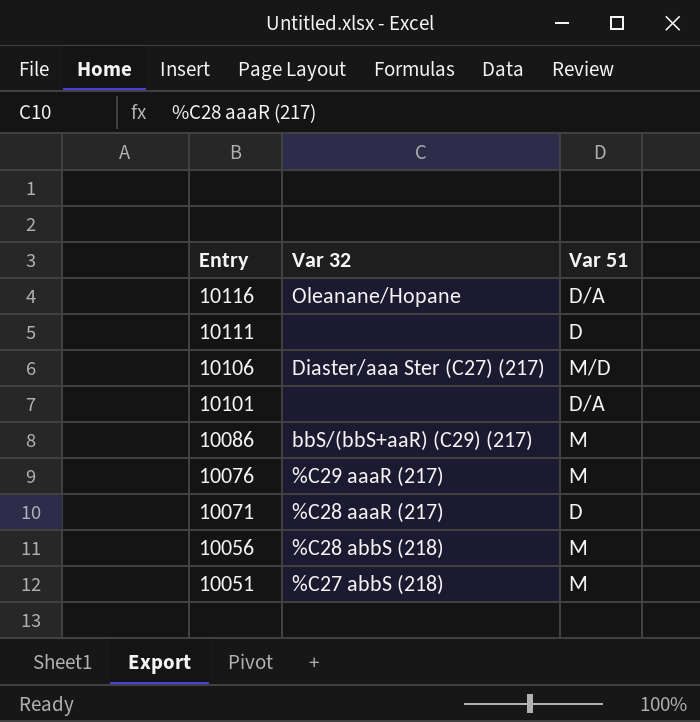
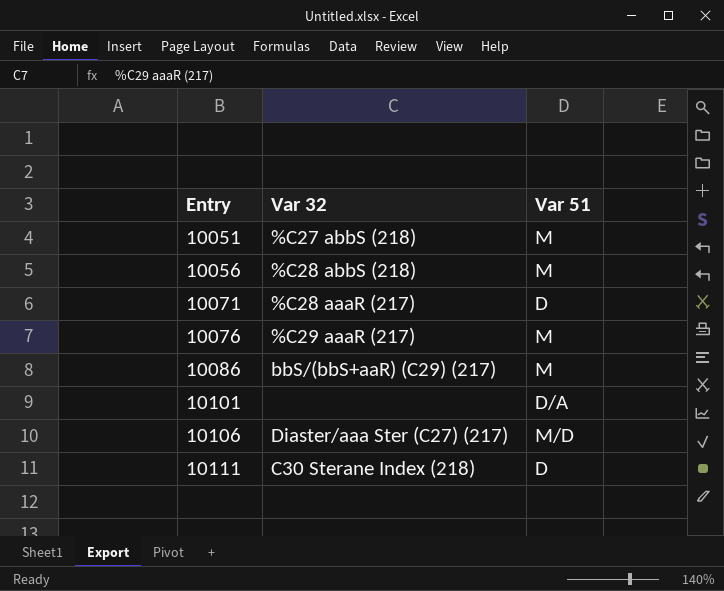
row order: Entry descending -> Entry ascending
row 10116: Oleanane/Hopane | D/A -> none
10111 | Var 32: none -> C30 Sterane Index (218)

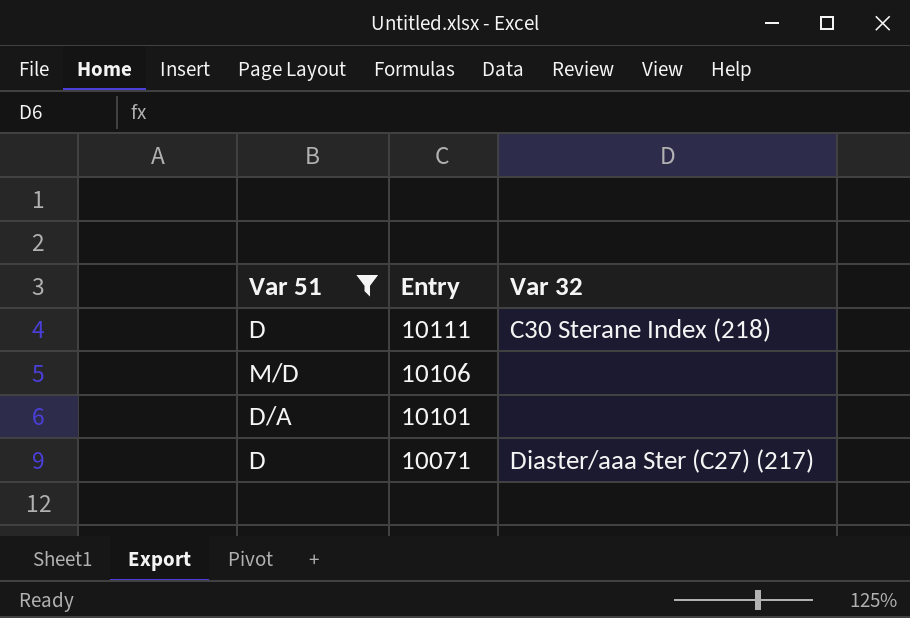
filter: none -> Var 51 != M
row order: Entry ascending -> Entry descending
column Var 51 | position: 3 -> 1
10106 | Var 32: Diaster/aaa Ster (C27) (217) -> none
10071 | Var 32: %C28 aaaR (217) -> Diaster/aaa Ster (C27) (217)

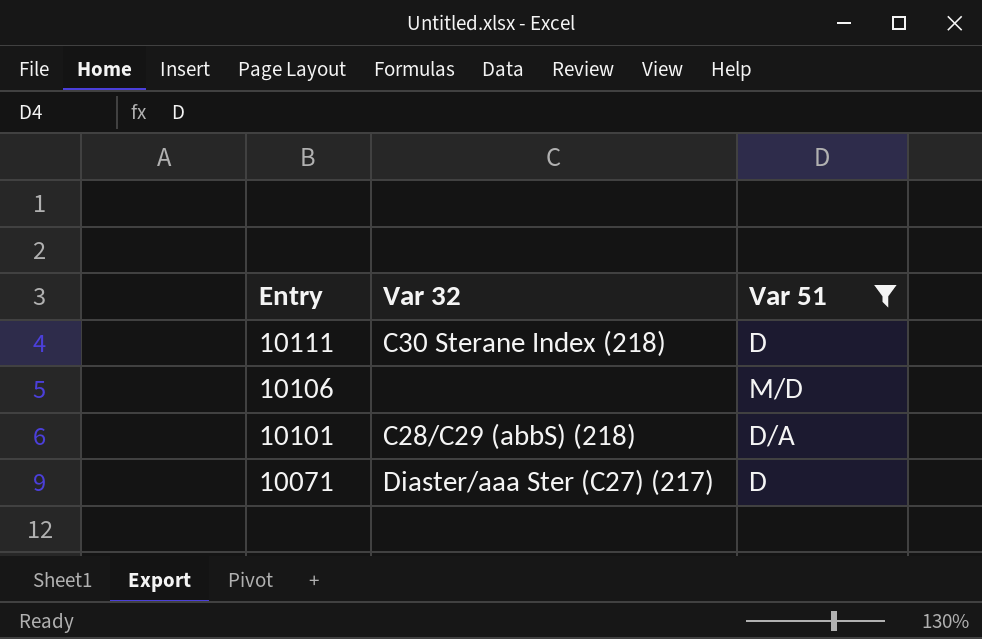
column Var 51 | position: 1 -> 3
10101 | Var 32: none -> C28/C29 (abbS) (218)

